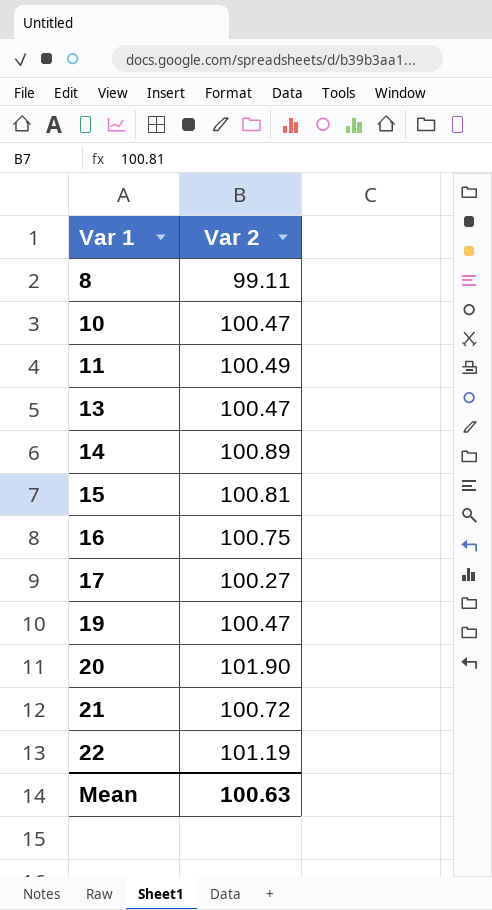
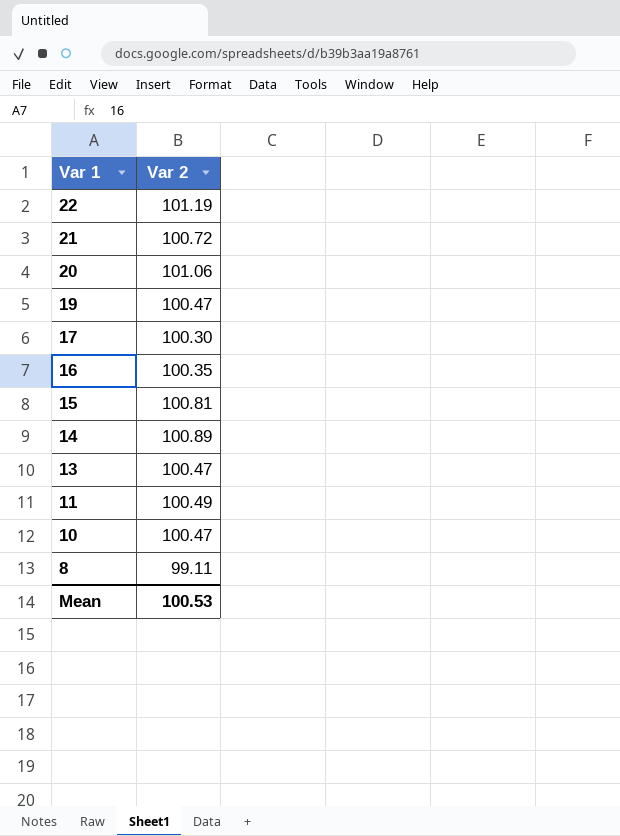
row order: Var 1 ascending -> Var 1 descending
20 | Var 2: 101.90 -> 101.06
17 | Var 2: 100.27 -> 100.30
16 | Var 2: 100.75 -> 100.35
Mean | Var 2: 100.63 -> 100.53

